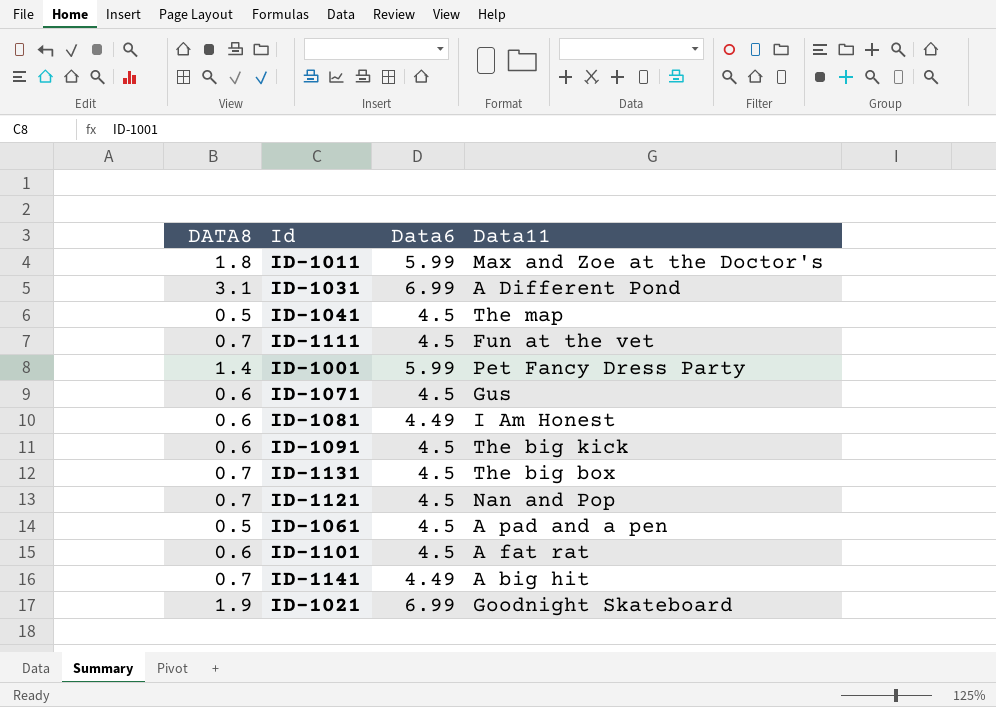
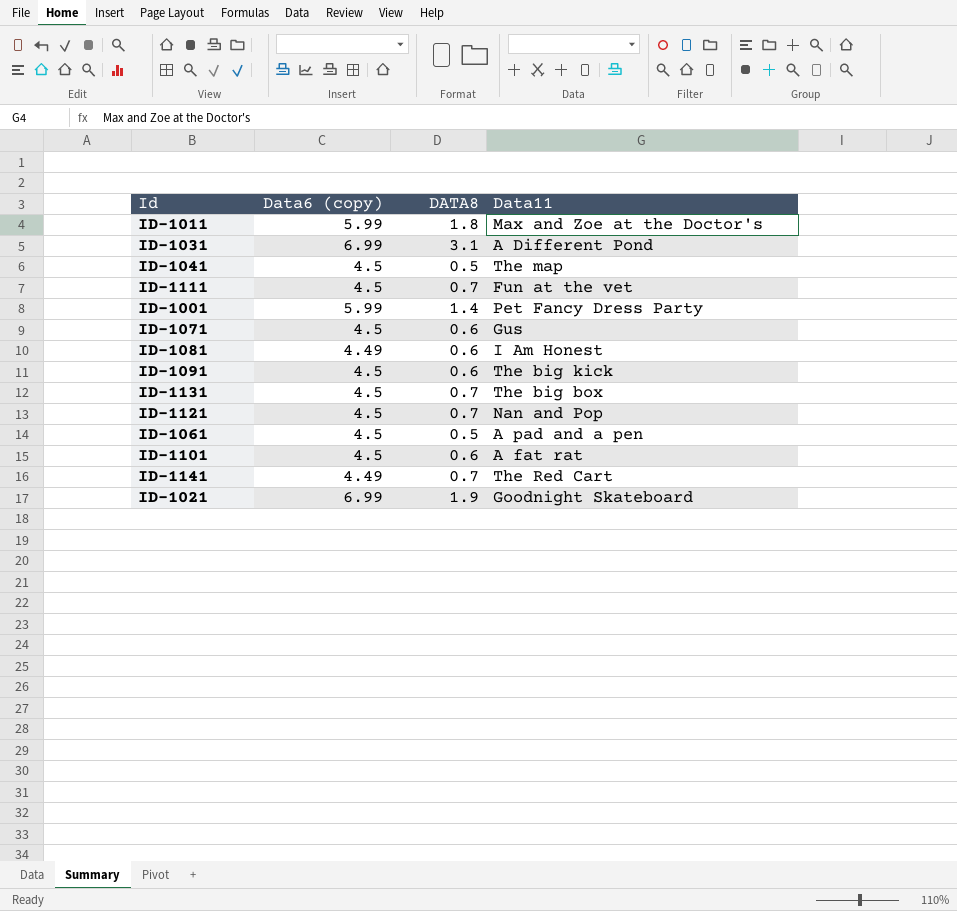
column name: Data6 -> Data6 (copy)
column DATA8 | position: 1 -> 3
ID-1141 | Data11: A big hit -> The Red Cart

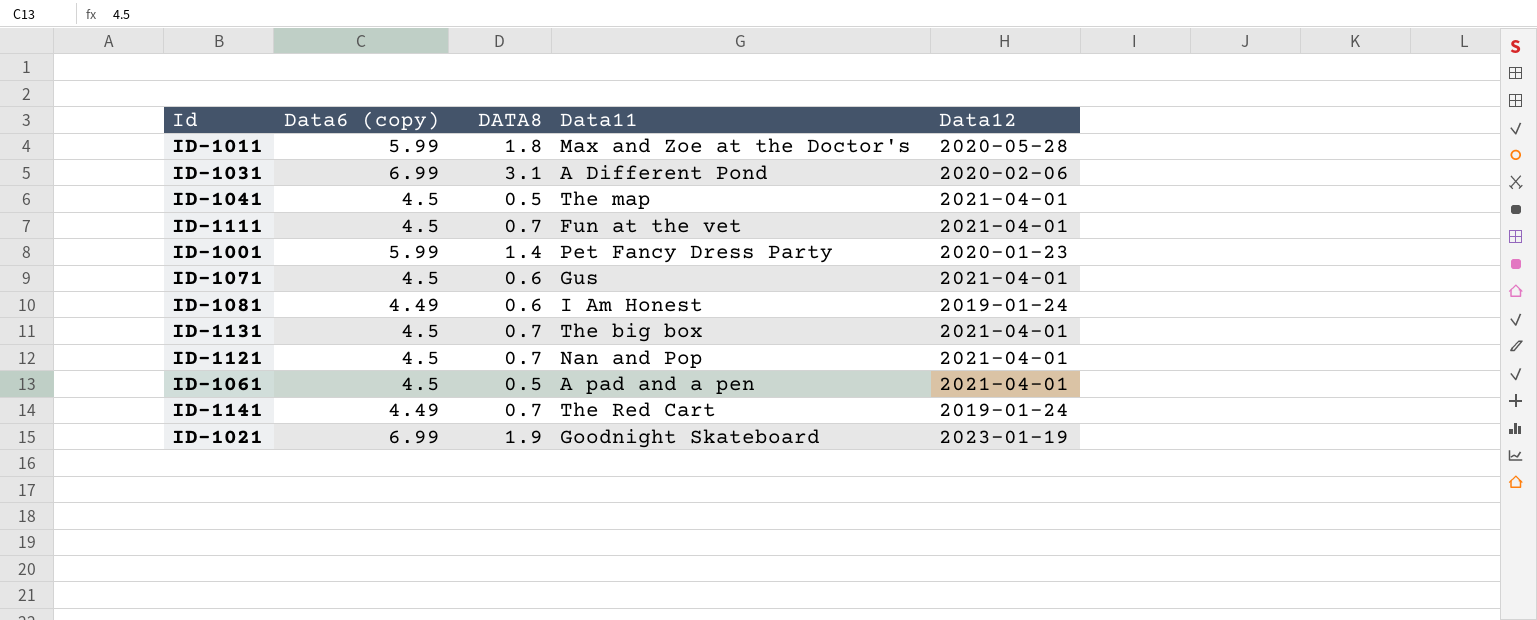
column Data12 | position: none -> 5
row ID-1091: 4.5 | 0.6 | The big kick -> none
row ID-1101: 4.5 | 0.6 | A fat rat -> none

